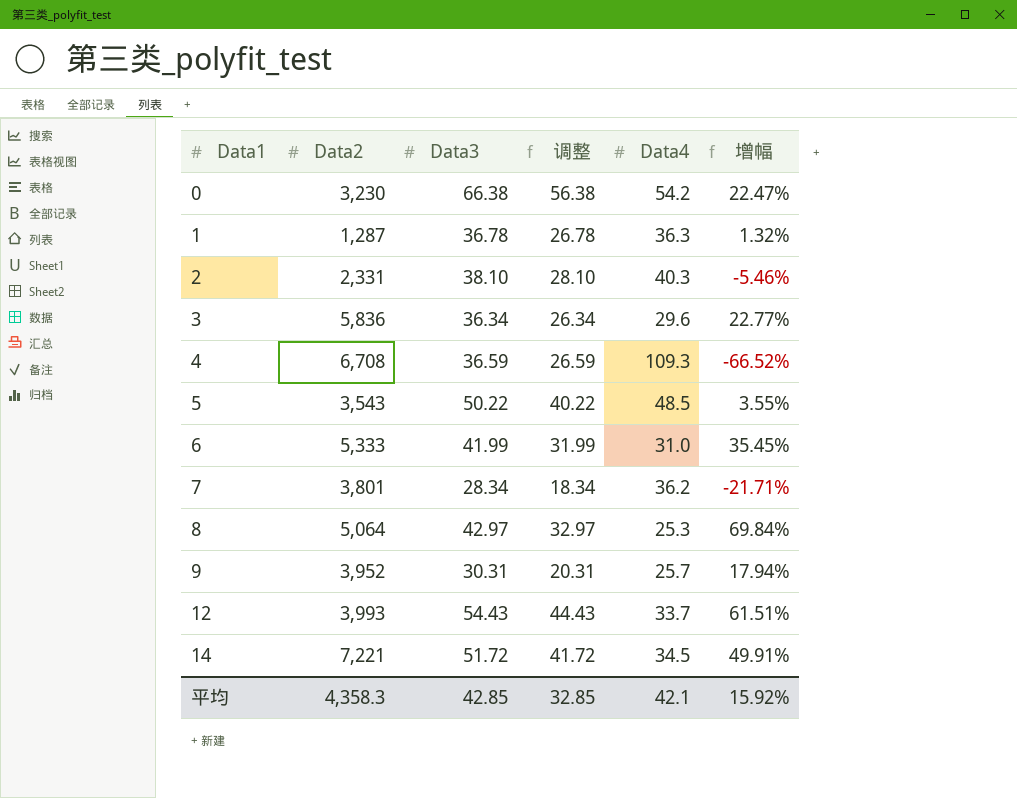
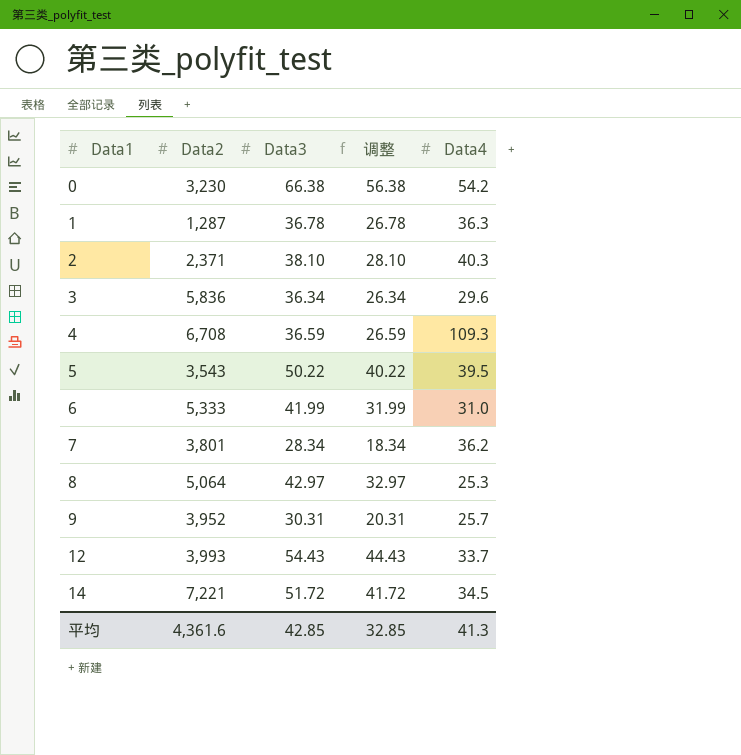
column 增幅 | formula: ([Data3] - [Data4]) / [Data4] -> none
2 | Data2: 2,331 -> 2,371
5 | Data4: 48.5 -> 39.5
平均 | Data2: 4,358.3 -> 4,361.6
平均 | Data4: 42.1 -> 41.3

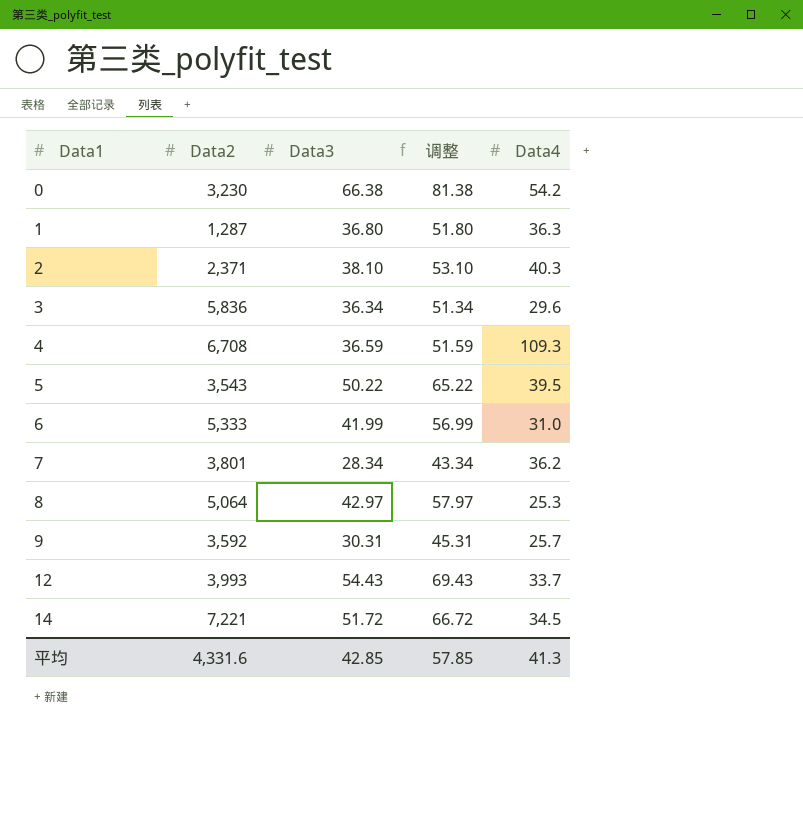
column 调整 | formula: [Data3] - 10 -> [Data3] + 15
1 | Data3: 36.78 -> 36.80
9 | Data2: 3,952 -> 3,592
平均 | Data2: 4,361.6 -> 4,331.6
平均 | 调整: 32.85 -> 57.85

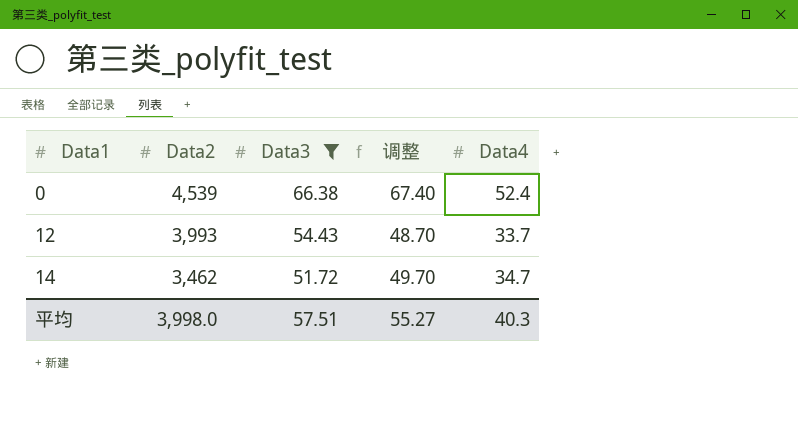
filter: none -> Data3 >= 51.72
column 调整 | formula: [Data3] + 15 -> [Data4] + 15
0 | Data2: 3,230 -> 4,539
0 | Data4: 54.2 -> 52.4
14 | Data2: 7,221 -> 3,462
14 | Data4: 34.5 -> 34.7
平均 | Data2: 4,331.6 -> 3,998.0
平均 | Data3: 42.85 -> 57.51
平均 | 调整: 57.85 -> 55.27
平均 | Data4: 41.3 -> 40.3

